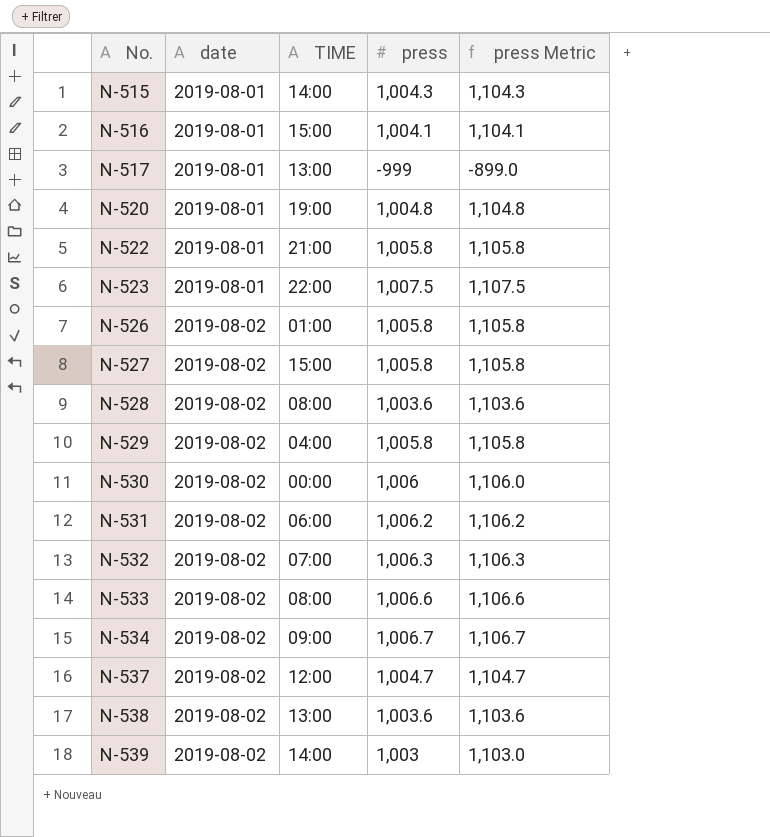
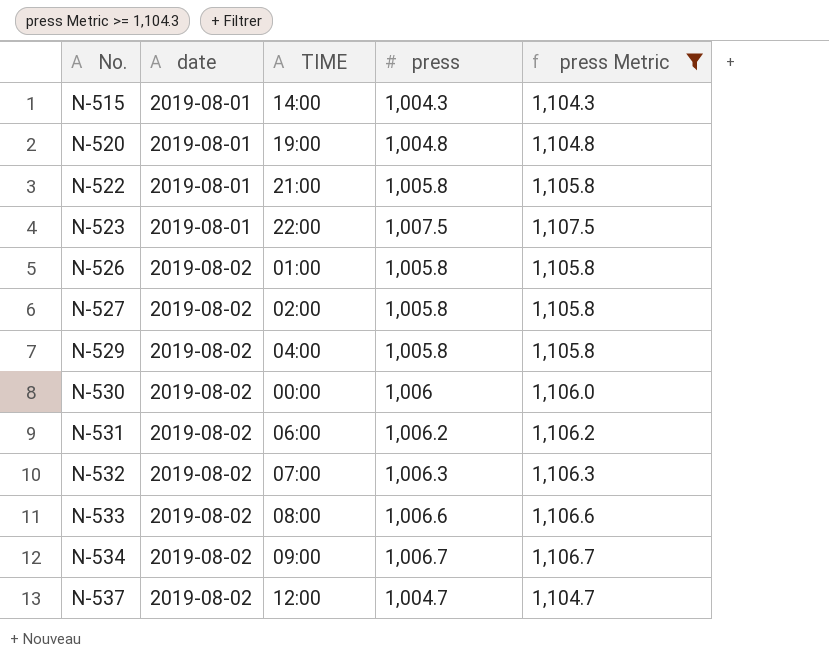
filter: none -> press Metric >= 1,104.3
N-527 | TIME: 15:00 -> 02:00

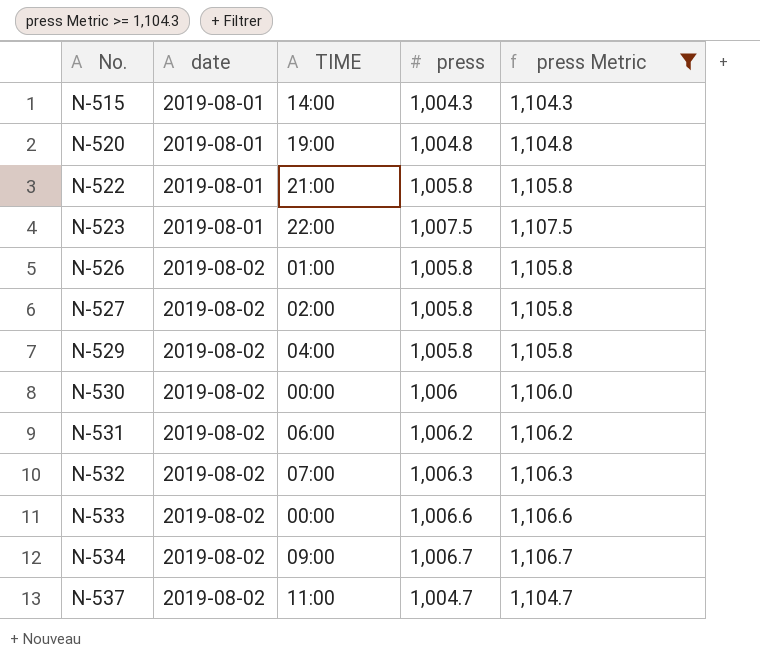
N-533 | TIME: 08:00 -> 00:00
N-537 | TIME: 12:00 -> 11:00

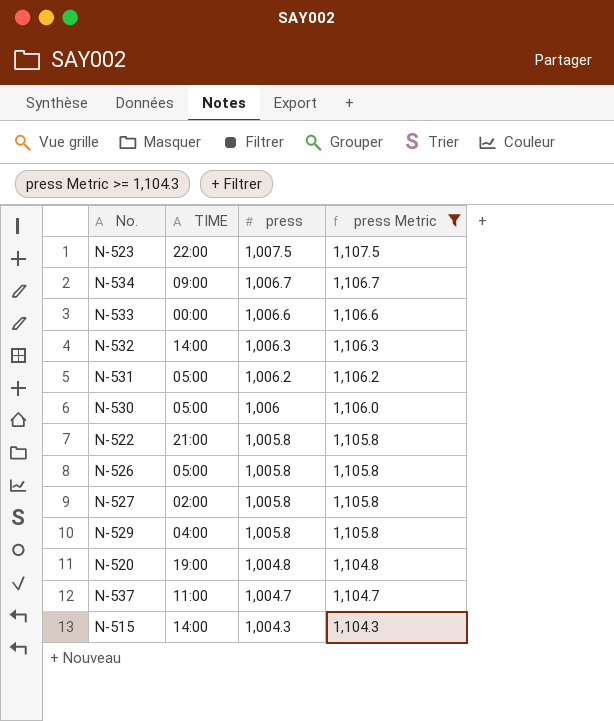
row order: No. ascending -> press descending
column date | position: 2 -> none
N-532 | TIME: 07:00 -> 14:00
N-531 | TIME: 06:00 -> 05:00
N-530 | TIME: 00:00 -> 05:00
N-526 | TIME: 01:00 -> 05:00

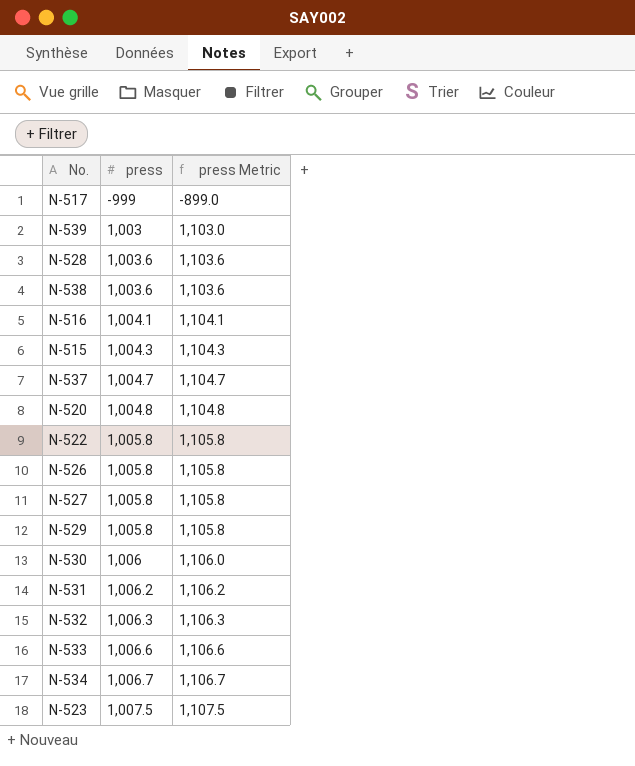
filter: press Metric >= 1,104.3 -> none
row order: press descending -> press ascending
column TIME | position: 2 -> none

